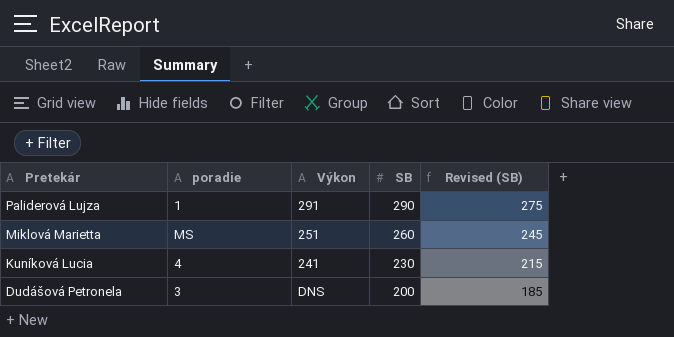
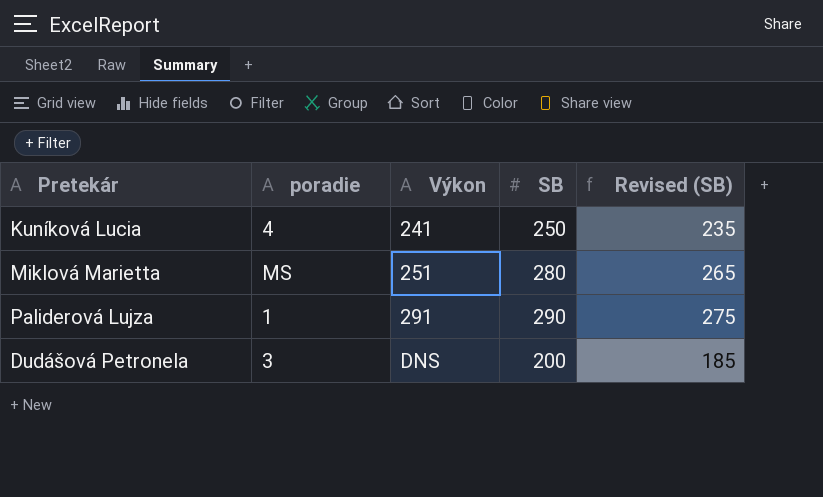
row order: Pretekár descending -> Výkon ascending
Kuníková Lucia | SB: 230 -> 250
Kuníková Lucia | Revised (SB): 215 -> 235
Miklová Marietta | SB: 260 -> 280
Miklová Marietta | Revised (SB): 245 -> 265

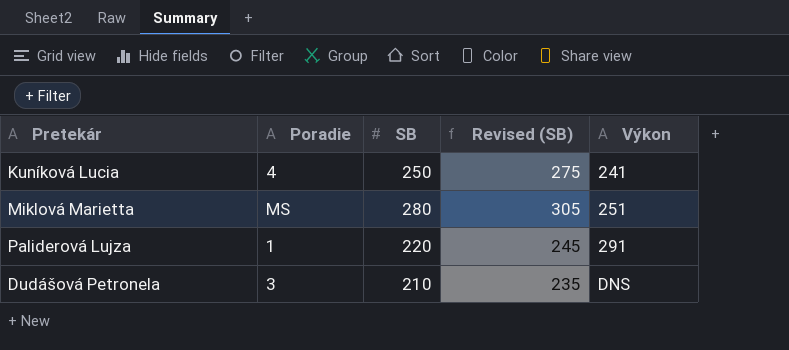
column name: poradie -> Poradie
column Revised (SB) | formula: [SB] - 15 -> [SB] + 25
column Výkon | position: 3 -> 5
Paliderová Lujza | SB: 290 -> 220
Dudášová Petronela | SB: 200 -> 210

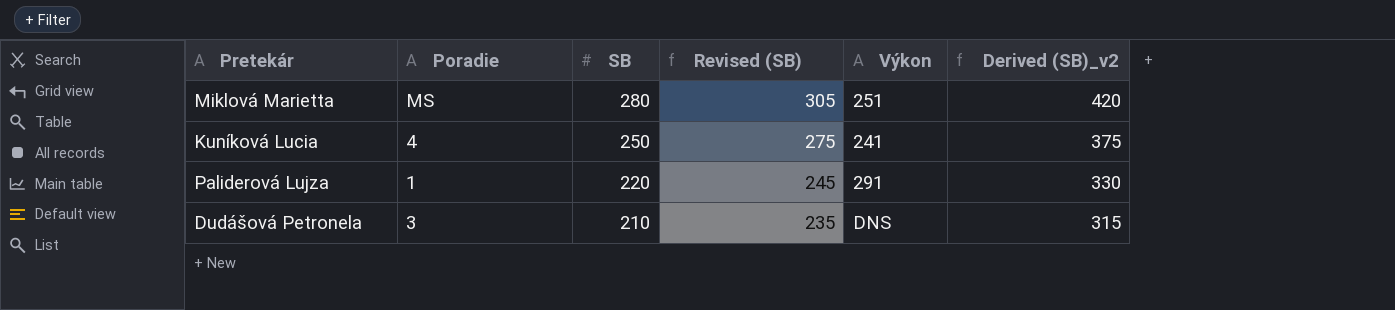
row order: Výkon ascending -> SB descending
column Derived (SB)_v2 | formula: none -> [SB] * 1.5

